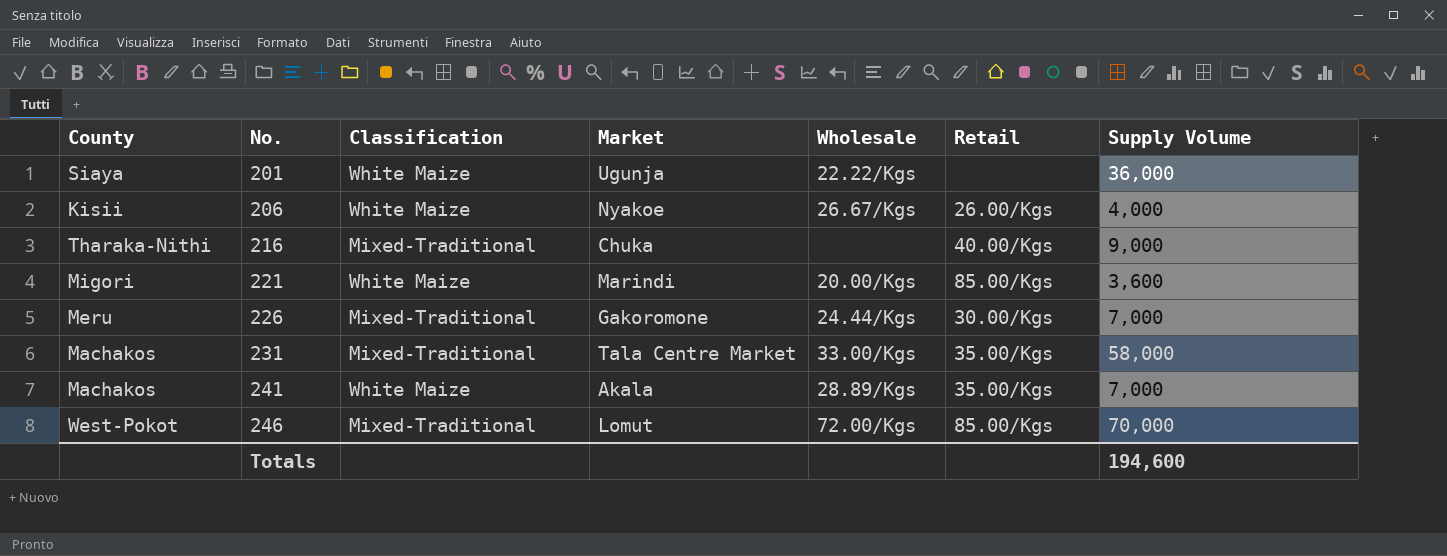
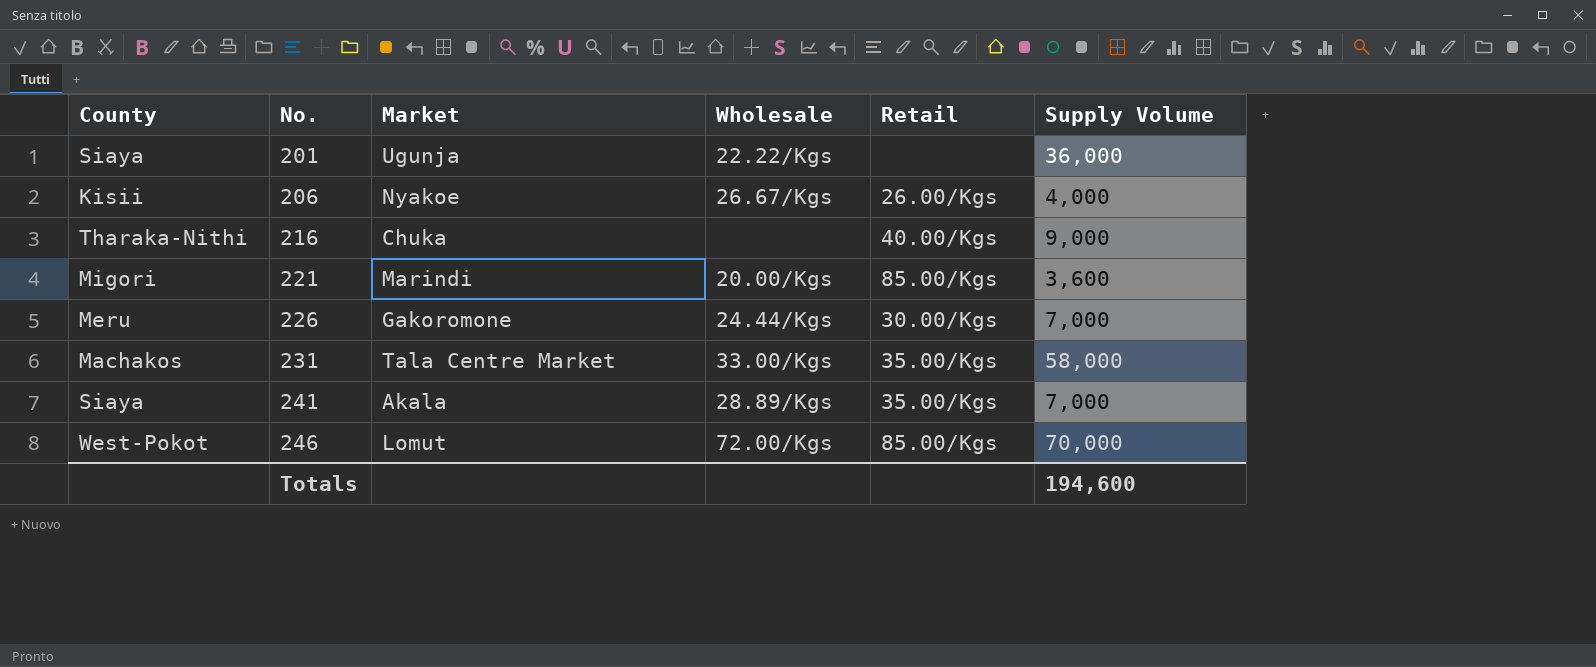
column Classification | position: 3 -> none
241 | County: Machakos -> Siaya

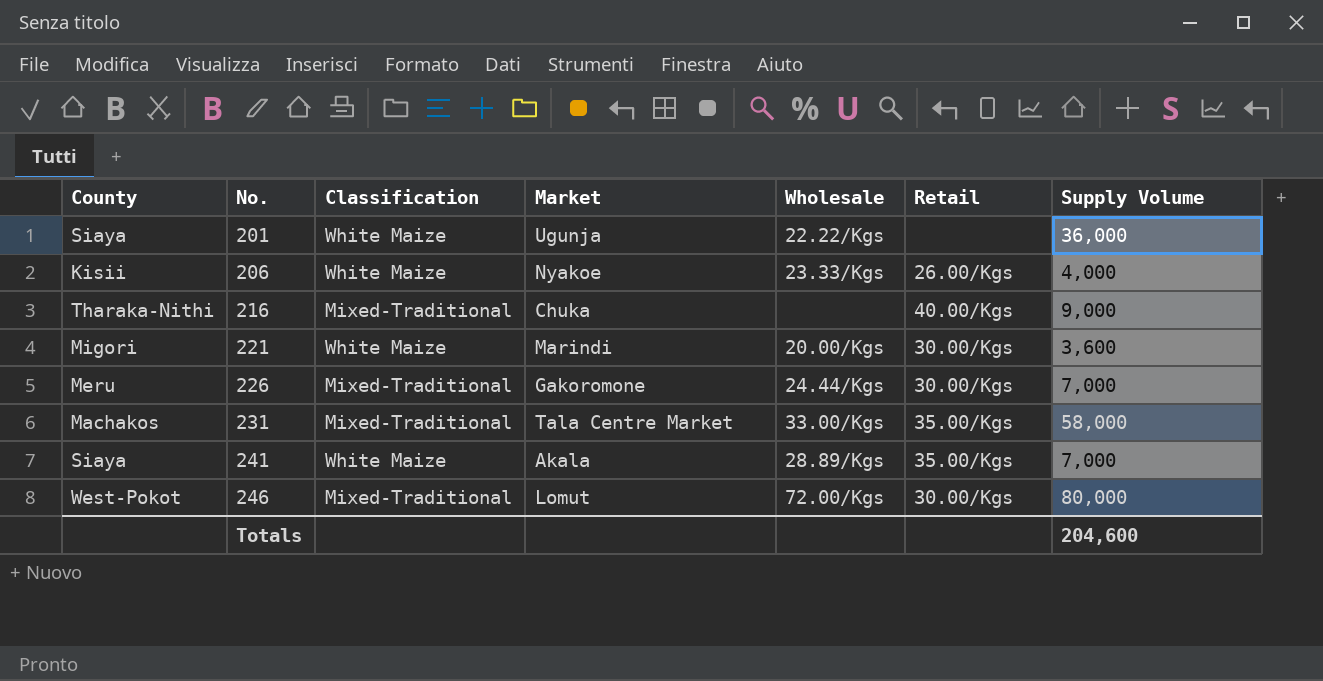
column Classification | position: none -> 3
206 | Wholesale: 26.67/Kgs -> 23.33/Kgs
221 | Retail: 85.00/Kgs -> 30.00/Kgs
246 | Retail: 85.00/Kgs -> 30.00/Kgs
246 | Supply Volume: 70,000 -> 80,000
Totals | Supply Volume: 194,600 -> 204,600

